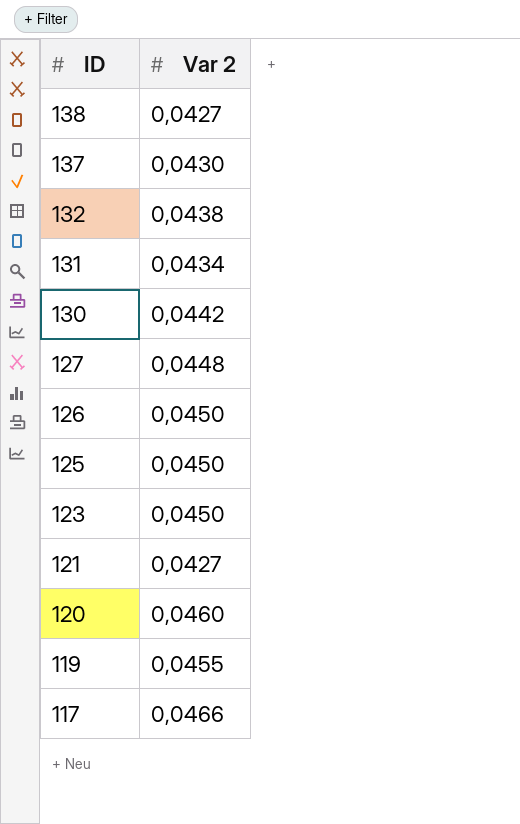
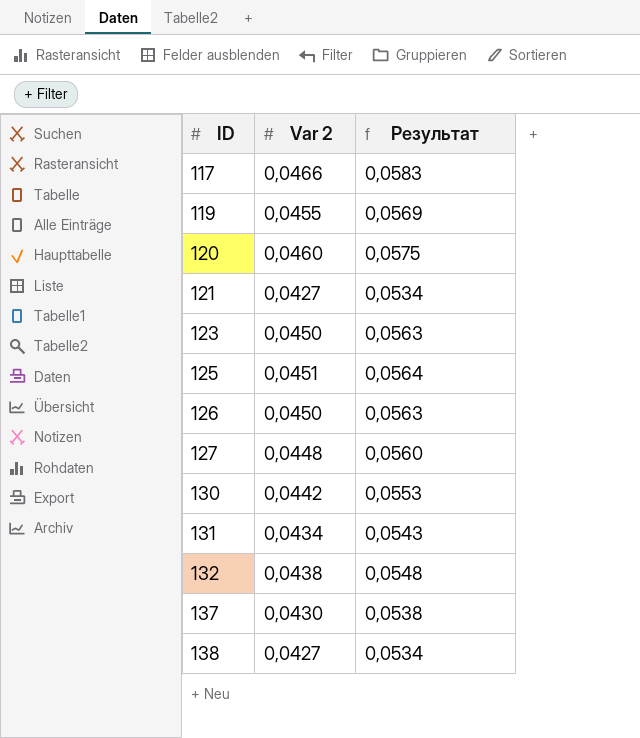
row order: ID descending -> ID ascending
column Результат | formula: none -> [Var 2] * 1,25
125 | Var 2: 0,0450 -> 0,0451

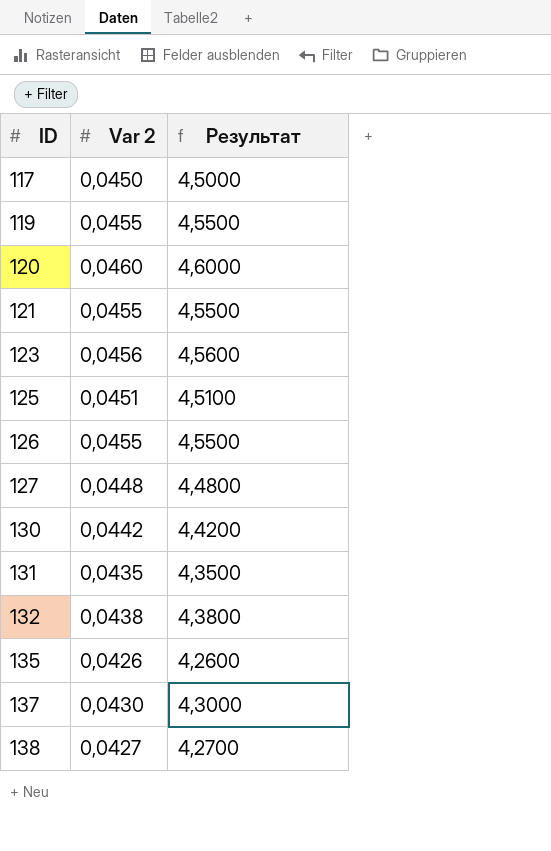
column Результат | formula: [Var 2] * 1,25 -> [Var 2] * 100
117 | Var 2: 0,0466 -> 0,0450
121 | Var 2: 0,0427 -> 0,0455
123 | Var 2: 0,0450 -> 0,0456
126 | Var 2: 0,0450 -> 0,0455
131 | Var 2: 0,0434 -> 0,0435
row 135: none -> 0,0426 | 4,2600

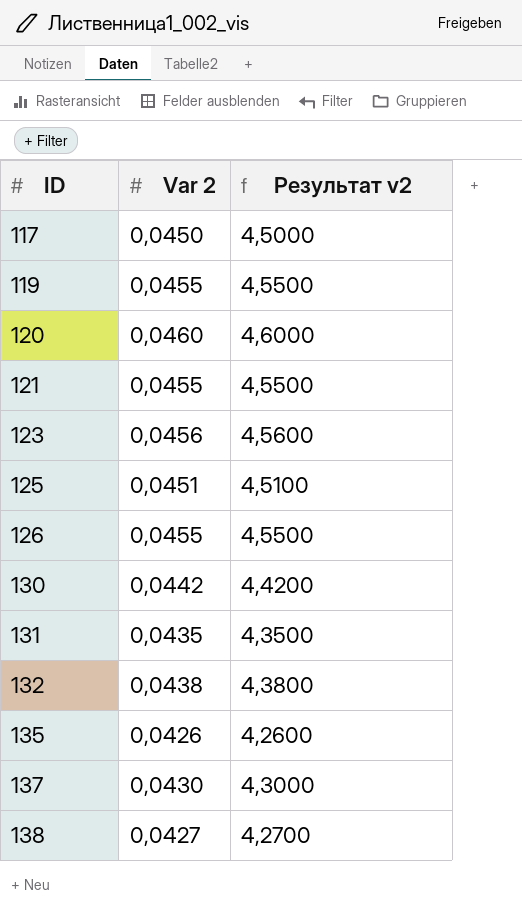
column name: Результат -> Результат v2
row 127: 0,0448 | 4,4800 -> none

